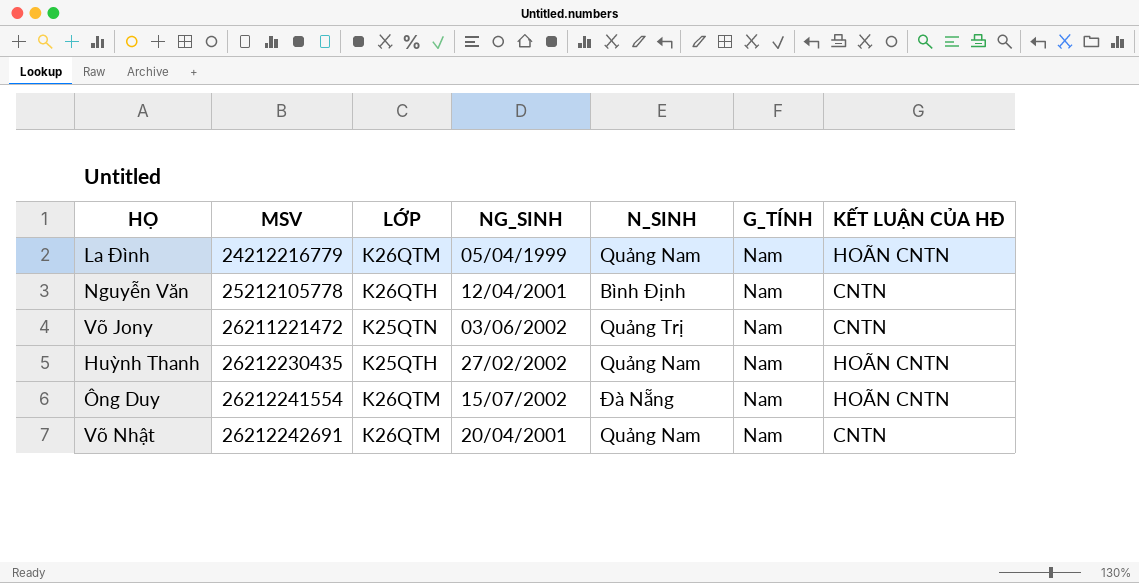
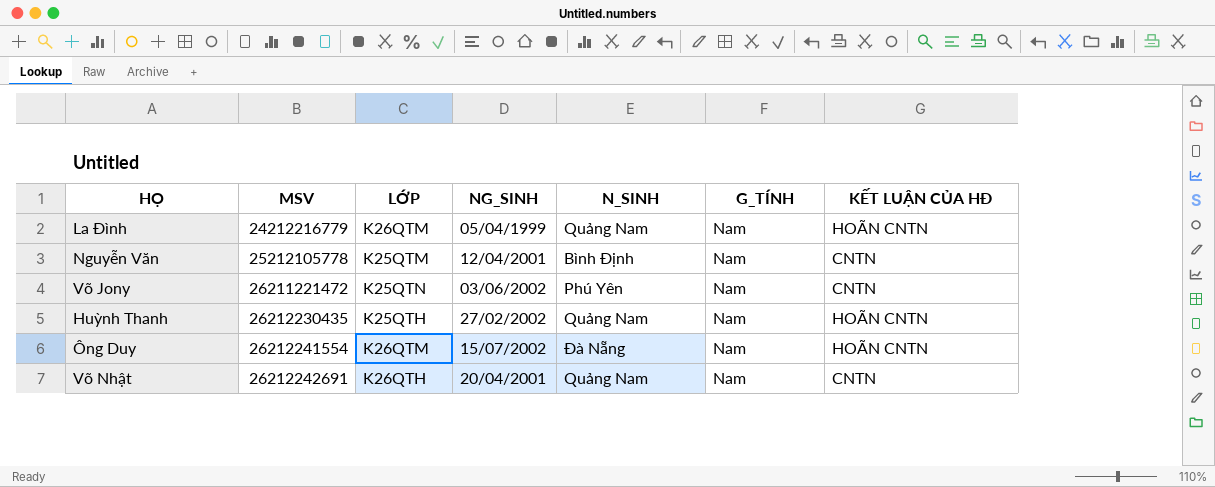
Nguyễn Văn | LỚP: K26QTH -> K25QTM
Võ Jony | N_SINH: Quảng Trị -> Phú Yên
Võ Nhật | LỚP: K26QTM -> K26QTH

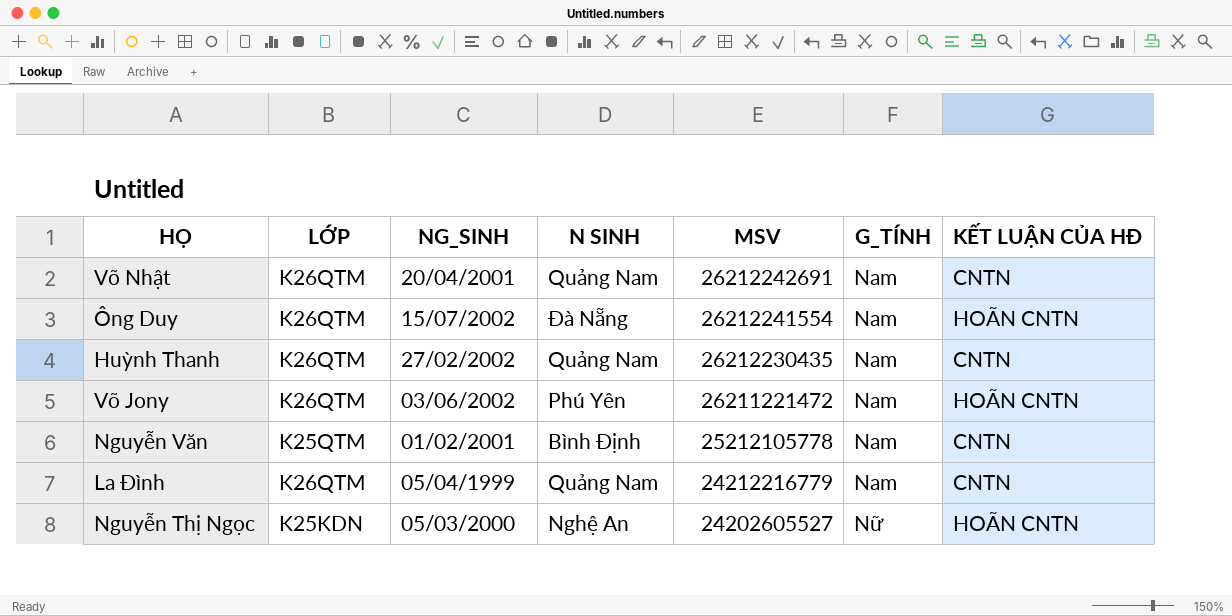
row order: MSV ascending -> MSV descending
column name: N_SINH -> N SINH
column MSV | position: 2 -> 5
Võ Nhật | LỚP: K26QTH -> K26QTM
Huỳnh Thanh | LỚP: K25QTH -> K26QTM
Huỳnh Thanh | KẾT LUẬN CỦA HĐ: HOÃN CNTN -> CNTN
Võ Jony | LỚP: K25QTN -> K26QTM
Võ Jony | KẾT LUẬN CỦA HĐ: CNTN -> HOÃN CNTN
Nguyễn Văn | NG_SINH: 12/04/2001 -> 01/02/2001
La Đình | KẾT LUẬN CỦA HĐ: HOÃN CNTN -> CNTN
row Nguyễn Thị Ngọc: none -> K25KDN | 05/03/2000 | Nghệ An | 24202605527 | Nữ | HOÃN CNTN

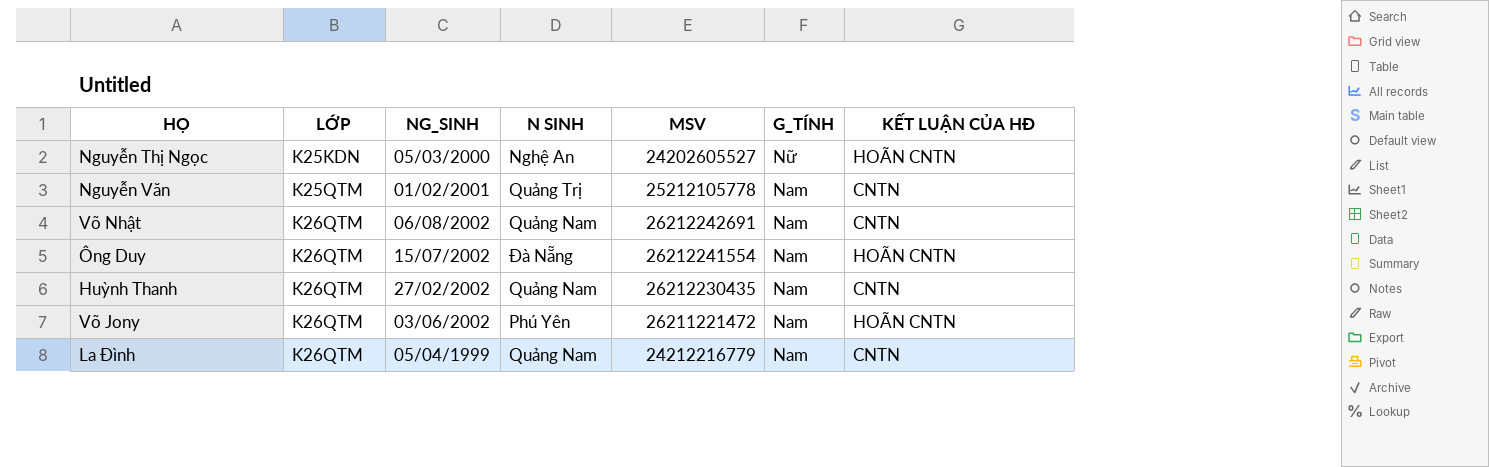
row order: MSV descending -> LỚP ascending
Nguyễn Văn | N SINH: Bình Định -> Quảng Trị
Võ Nhật | NG_SINH: 20/04/2001 -> 06/08/2002

